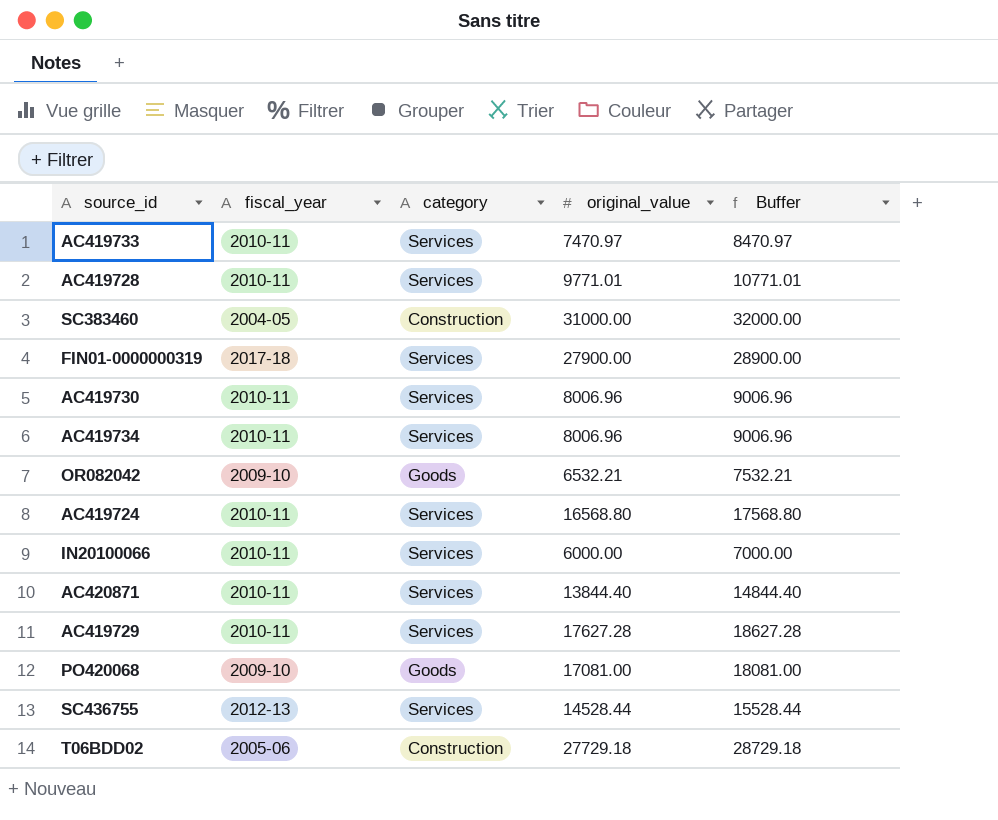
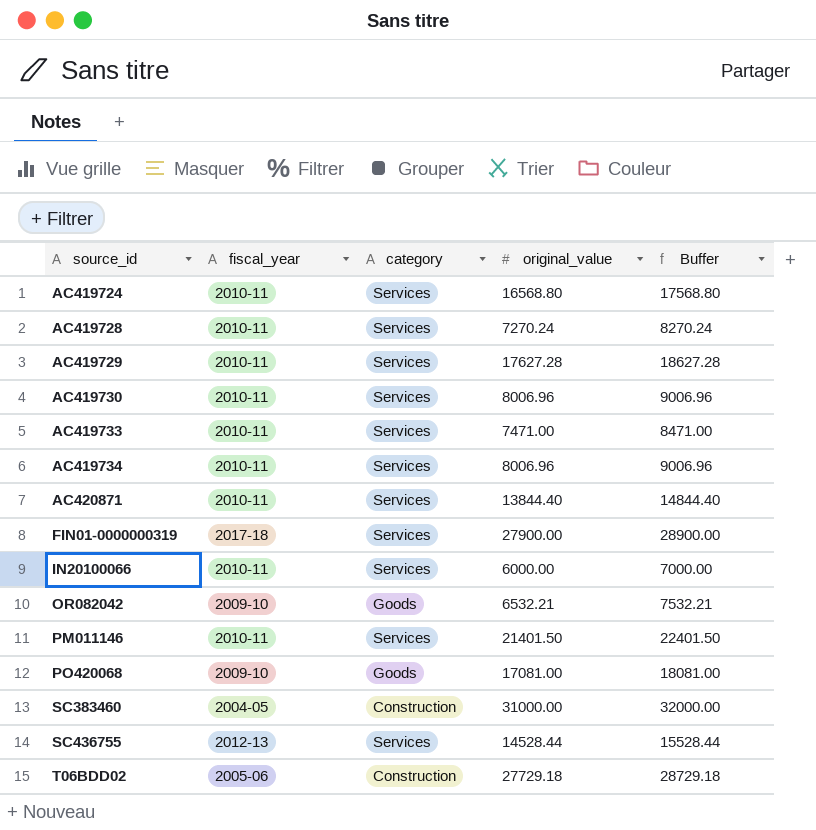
row order: none -> source_id ascending
AC419728 | original_value: 9771.01 -> 7270.24
AC419728 | Buffer: 10771.01 -> 8270.24
AC419733 | original_value: 7470.97 -> 7471.00
AC419733 | Buffer: 8470.97 -> 8471.00
row PM011146: none -> 2010-11 | Services | 21401.50 | 22401.50

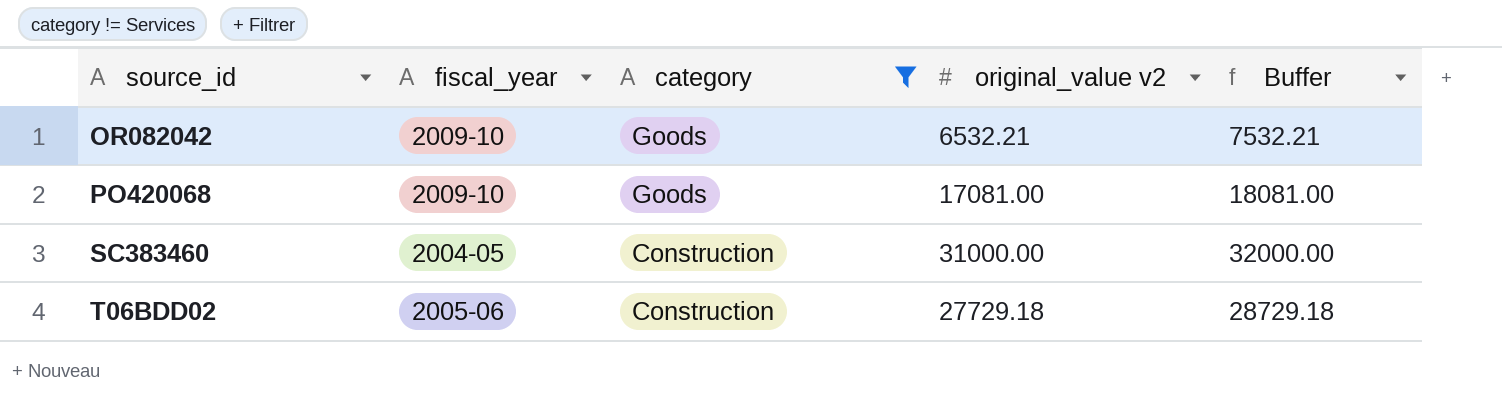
filter: none -> category != Services
column name: original_value -> original_value v2

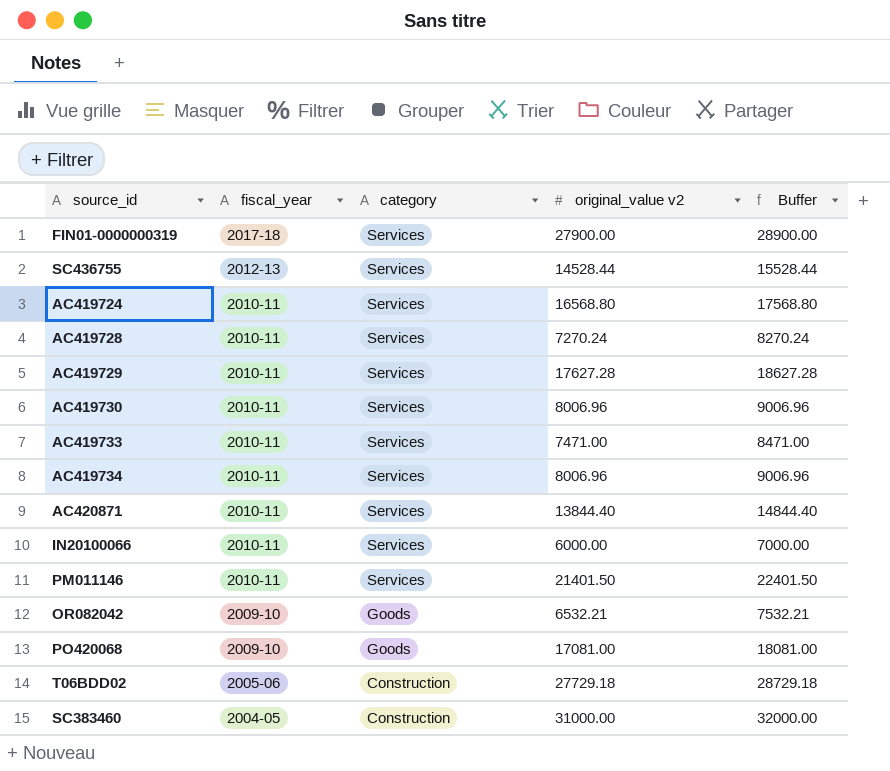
filter: category != Services -> none
row order: source_id ascending -> fiscal_year descending

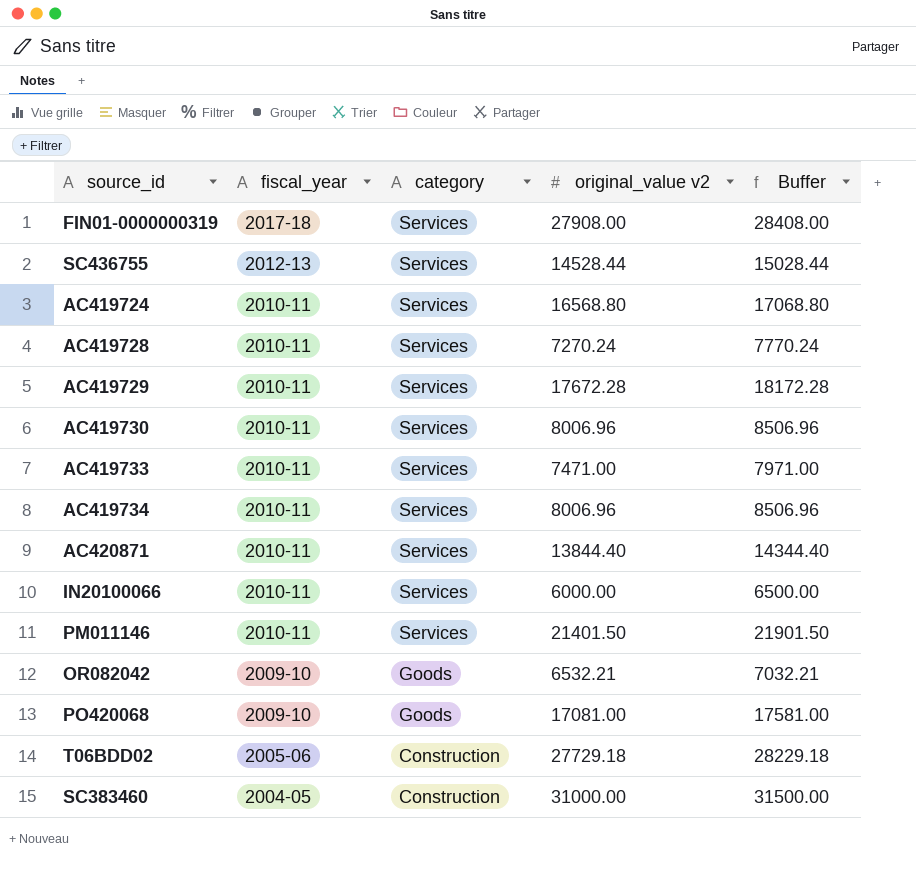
column Buffer | formula: [original_value v2] + 1000 -> [original_value v2] + 500
FIN01-0000000319 | original_value v2: 27900.00 -> 27908.00
AC419729 | original_value v2: 17627.28 -> 17672.28

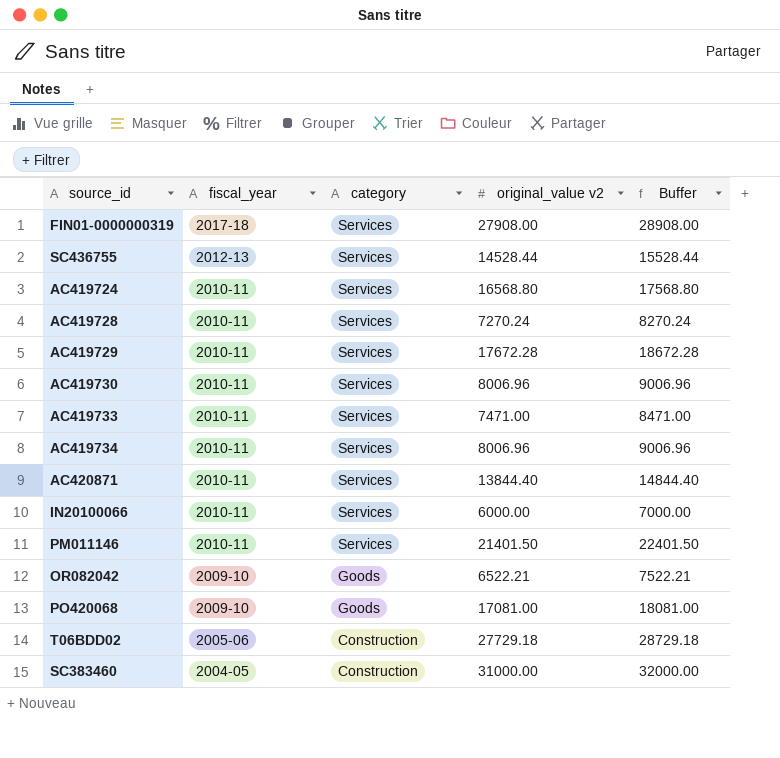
column Buffer | formula: [original_value v2] + 500 -> [original_value v2] + 1000
OR082042 | original_value v2: 6532.21 -> 6522.21

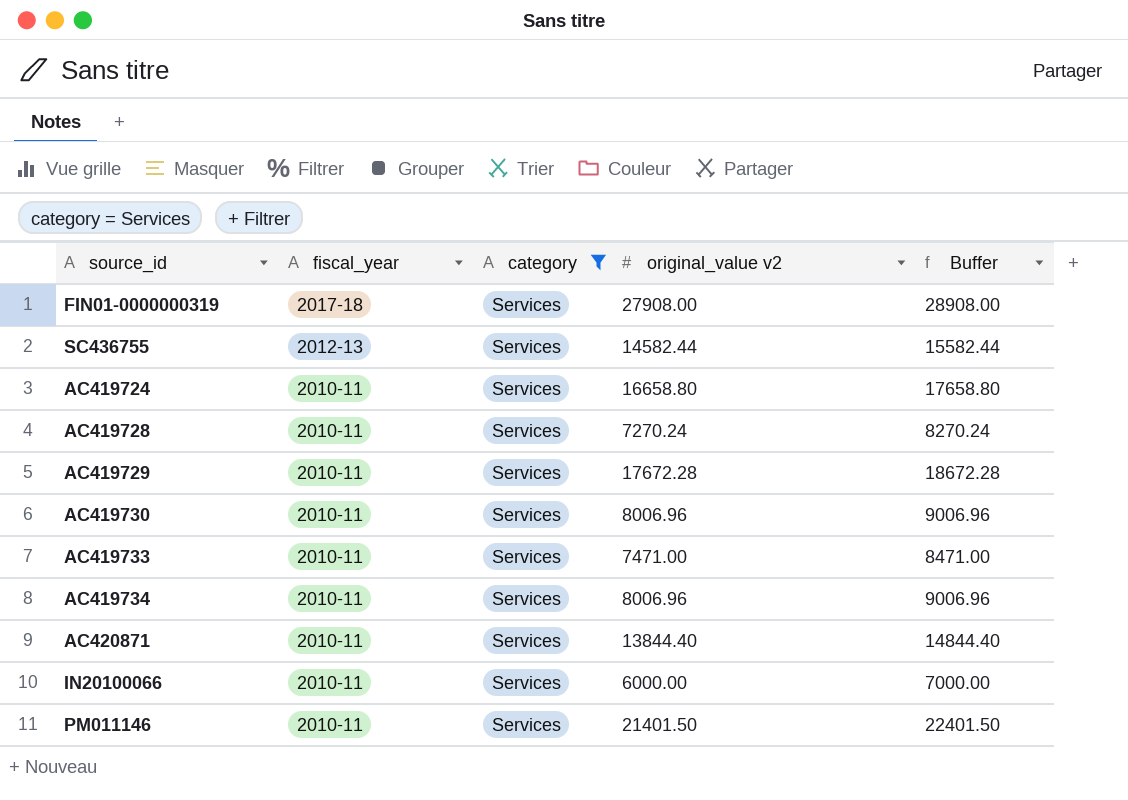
filter: none -> category = Services
SC436755 | original_value v2: 14528.44 -> 14582.44
SC436755 | Buffer: 15528.44 -> 15582.44
AC419724 | original_value v2: 16568.80 -> 16658.80
AC419724 | Buffer: 17568.80 -> 17658.80

